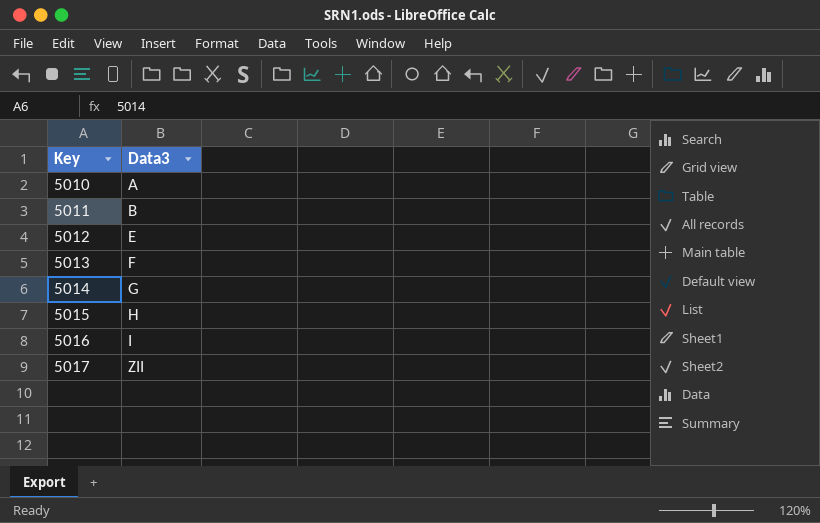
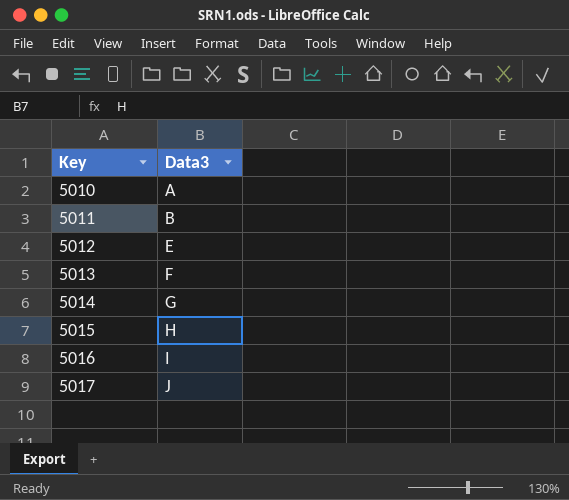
5017 | Data3: ZII -> J

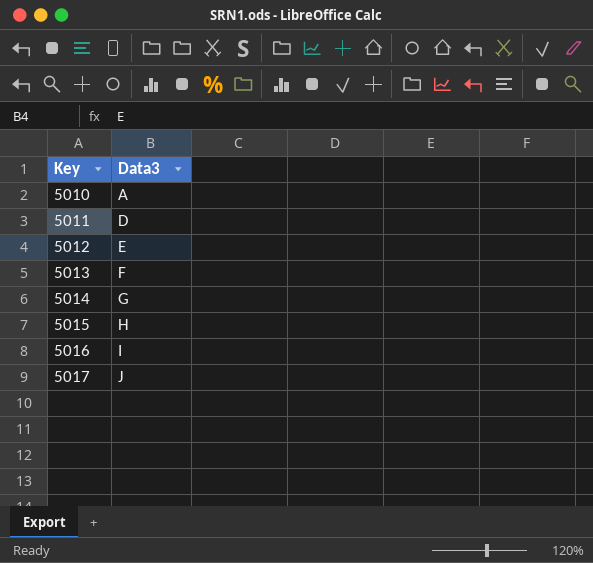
5011 | Data3: B -> D

